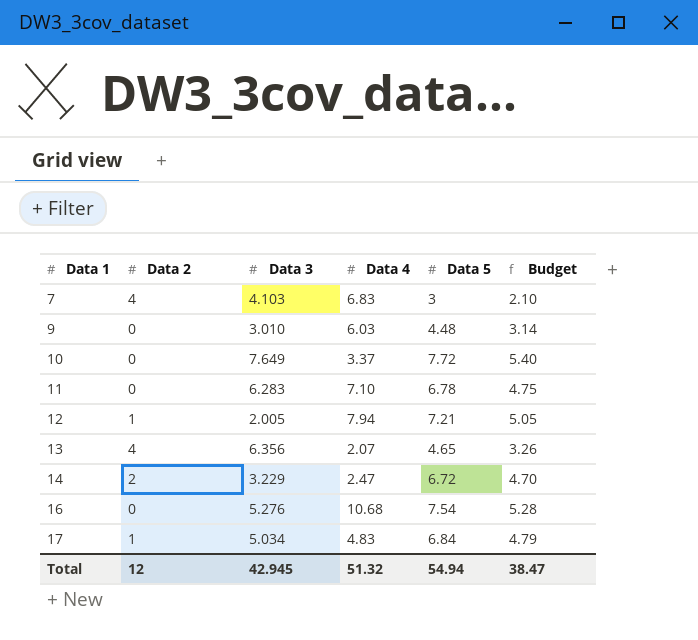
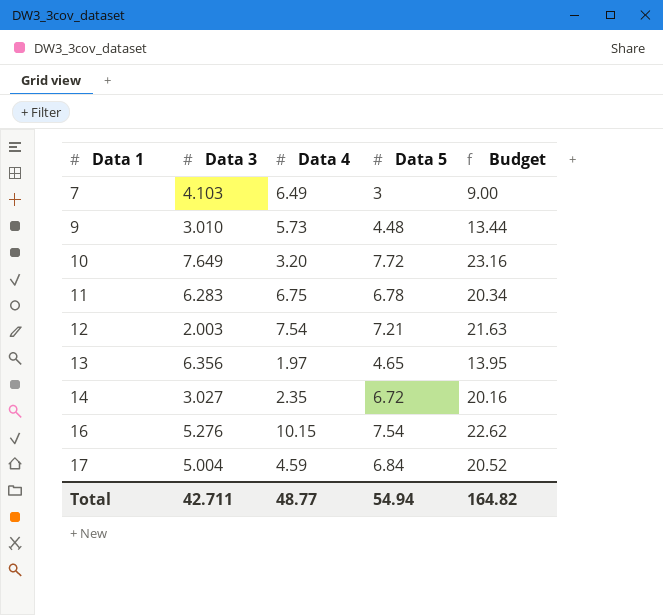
column Data 2 | position: 2 -> none
column Budget | formula: [Data 5] * 0.7 -> [Data 5] * 3
7 | Data 4: 6.83 -> 6.49
9 | Data 4: 6.03 -> 5.73
10 | Data 4: 3.37 -> 3.20
11 | Data 4: 7.10 -> 6.75
12 | Data 3: 2.005 -> 2.003
12 | Data 4: 7.94 -> 7.54
13 | Data 4: 2.07 -> 1.97
14 | Data 3: 3.229 -> 3.027
14 | Data 4: 2.47 -> 2.35
16 | Data 4: 10.68 -> 10.15
17 | Data 3: 5.034 -> 5.004
17 | Data 4: 4.83 -> 4.59
Total | Data 3: 42.945 -> 42.711
Total | Data 4: 51.32 -> 48.77
Total | Budget: 38.47 -> 164.82

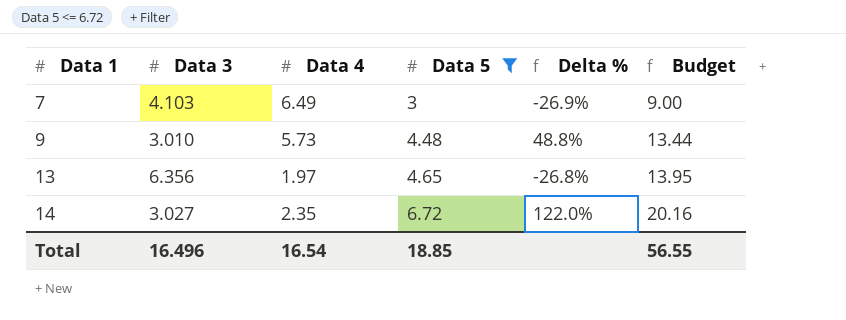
filter: none -> Data 5 <= 6.72
column Delta % | formula: none -> ([Data 5] - [Data 3]) / [Data 3]
Total | Data 3: 42.711 -> 16.496
Total | Data 4: 48.77 -> 16.54
Total | Data 5: 54.94 -> 18.85
Total | Budget: 164.82 -> 56.55

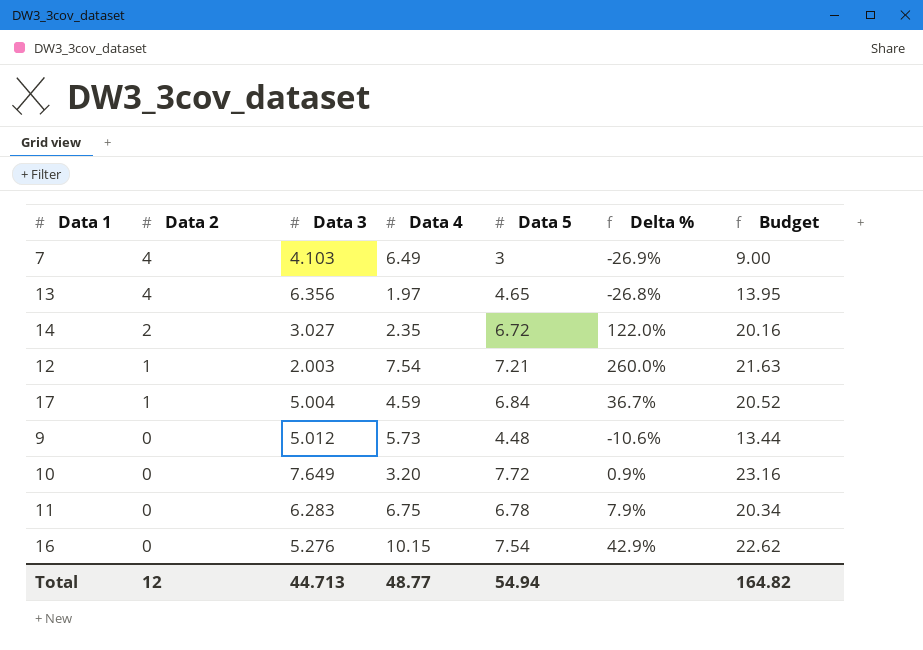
filter: Data 5 <= 6.72 -> none
row order: Data 1 ascending -> Data 2 descending
column Data 2 | position: none -> 2
9 | Data 3: 3.010 -> 5.012
9 | Delta %: 48.8% -> -10.6%
Total | Data 3: 16.496 -> 44.713
Total | Data 4: 16.54 -> 48.77
Total | Data 5: 18.85 -> 54.94
Total | Budget: 56.55 -> 164.82

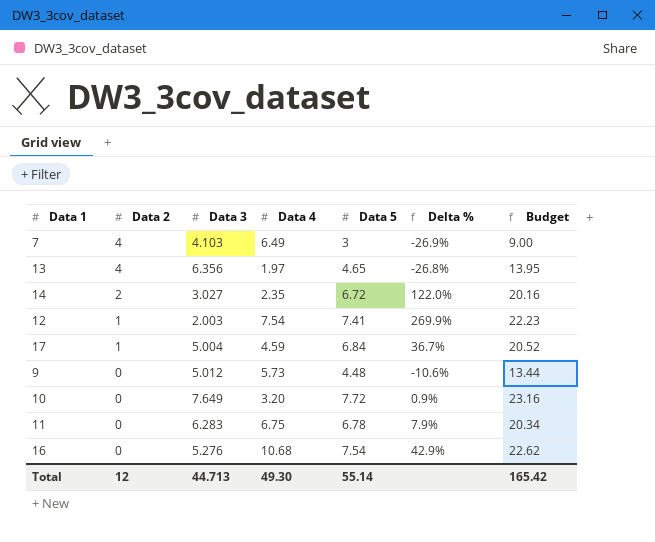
12 | Data 5: 7.21 -> 7.41
12 | Delta %: 260.0% -> 269.9%
12 | Budget: 21.63 -> 22.23
16 | Data 4: 10.15 -> 10.68
Total | Data 4: 48.77 -> 49.30
Total | Data 5: 54.94 -> 55.14
Total | Budget: 164.82 -> 165.42

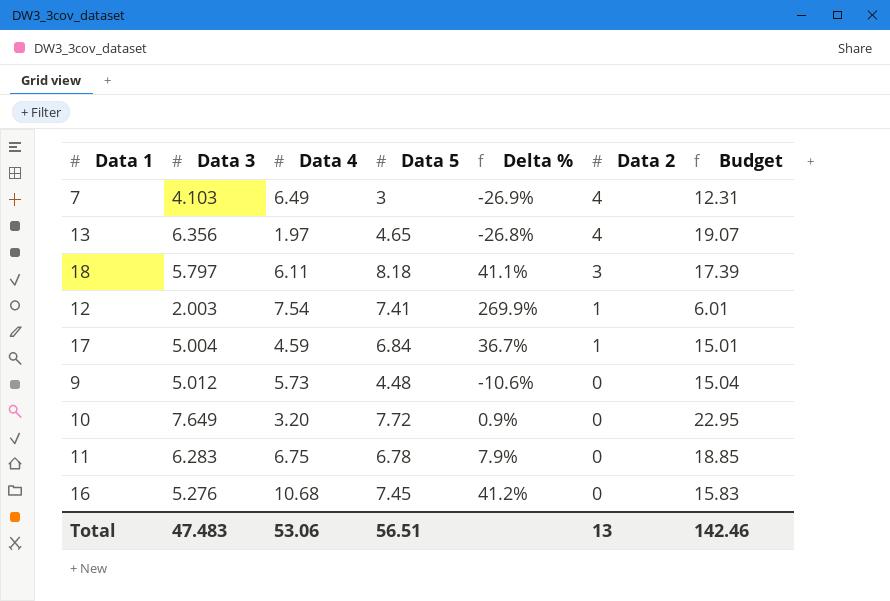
column Data 2 | position: 2 -> 6
column Budget | formula: [Data 5] * 3 -> [Data 3] * 3
row 14: 2 | 3.027 | 2.35 | 6.72 | 122.0% | 20.16 -> none
row 18: none -> 5.797 | 6.11 | 8.18 | 41.1% | 3 | 17.39
16 | Data 5: 7.54 -> 7.45
16 | Delta %: 42.9% -> 41.2%
Total | Data 3: 44.713 -> 47.483
Total | Data 4: 49.30 -> 53.06
Total | Data 5: 55.14 -> 56.51
Total | Data 2: 12 -> 13
Total | Budget: 165.42 -> 142.46

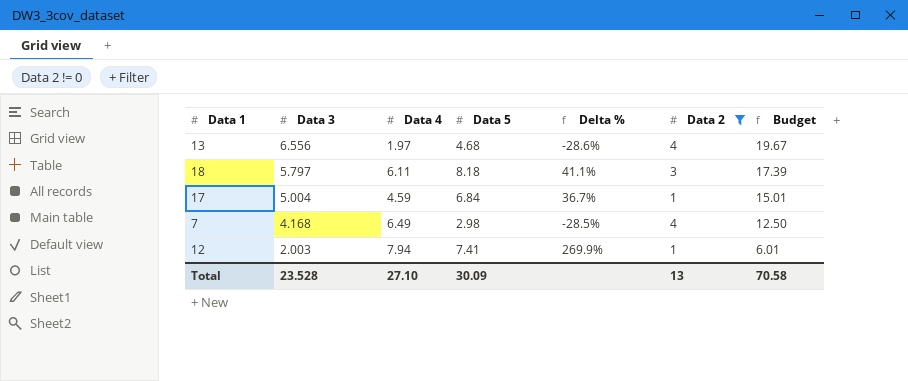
filter: none -> Data 2 != 0
row order: Data 2 descending -> Data 3 descending
13 | Data 3: 6.356 -> 6.556
13 | Data 5: 4.65 -> 4.68
13 | Delta %: -26.8% -> -28.6%
13 | Budget: 19.07 -> 19.67
7 | Data 3: 4.103 -> 4.168
7 | Data 5: 3 -> 2.98
7 | Delta %: -26.9% -> -28.5%
7 | Budget: 12.31 -> 12.50
12 | Data 4: 7.54 -> 7.94
Total | Data 3: 47.483 -> 23.528
Total | Data 4: 53.06 -> 27.10
Total | Data 5: 56.51 -> 30.09
Total | Budget: 142.46 -> 70.58

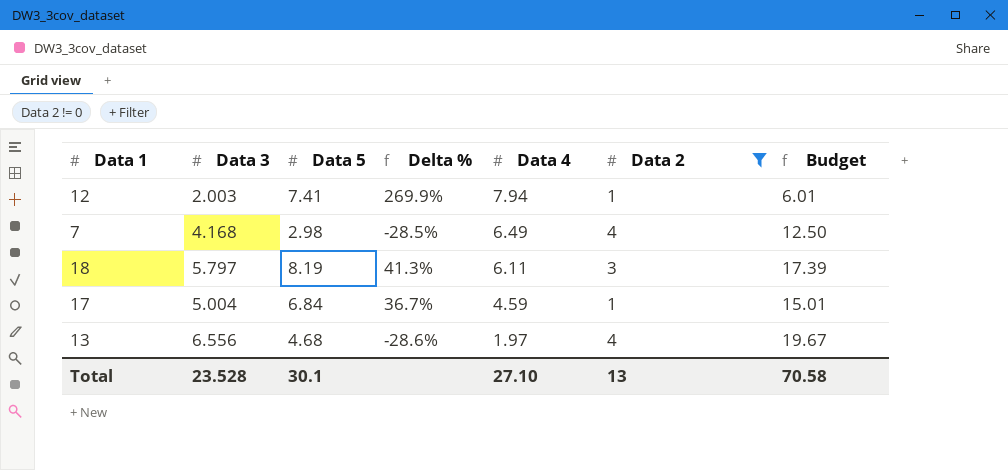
row order: Data 3 descending -> Data 4 descending
column Data 4 | position: 3 -> 5
18 | Data 5: 8.18 -> 8.19
18 | Delta %: 41.1% -> 41.3%
Total | Data 5: 30.09 -> 30.1

